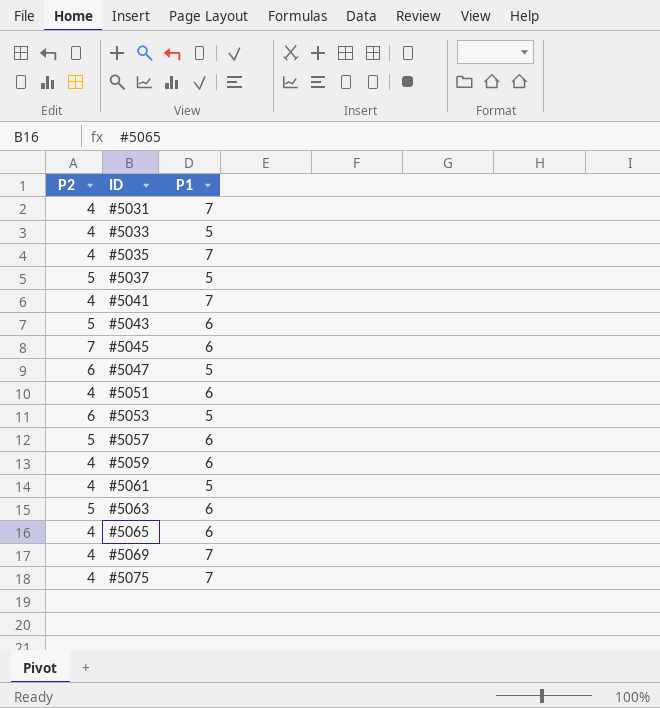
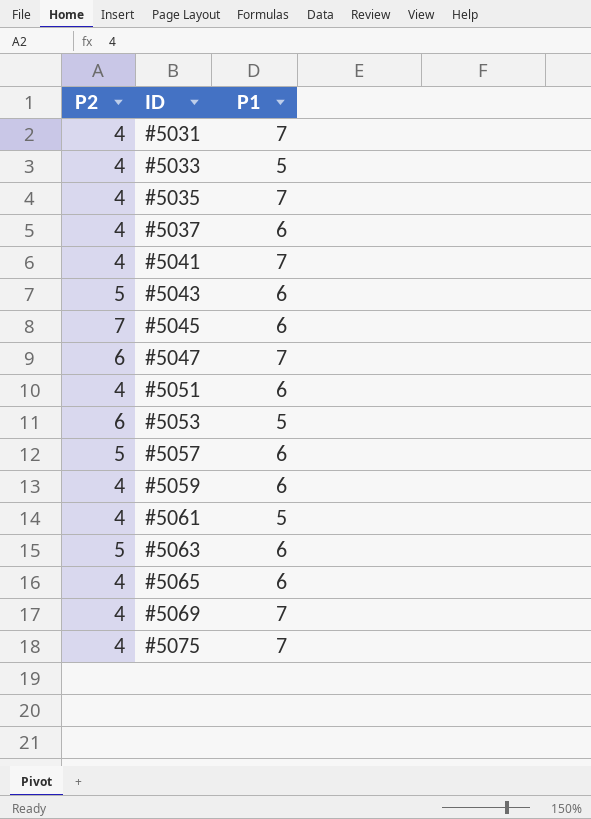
#5037 | P2: 5 -> 4
#5037 | P1: 5 -> 6
#5047 | P1: 5 -> 7

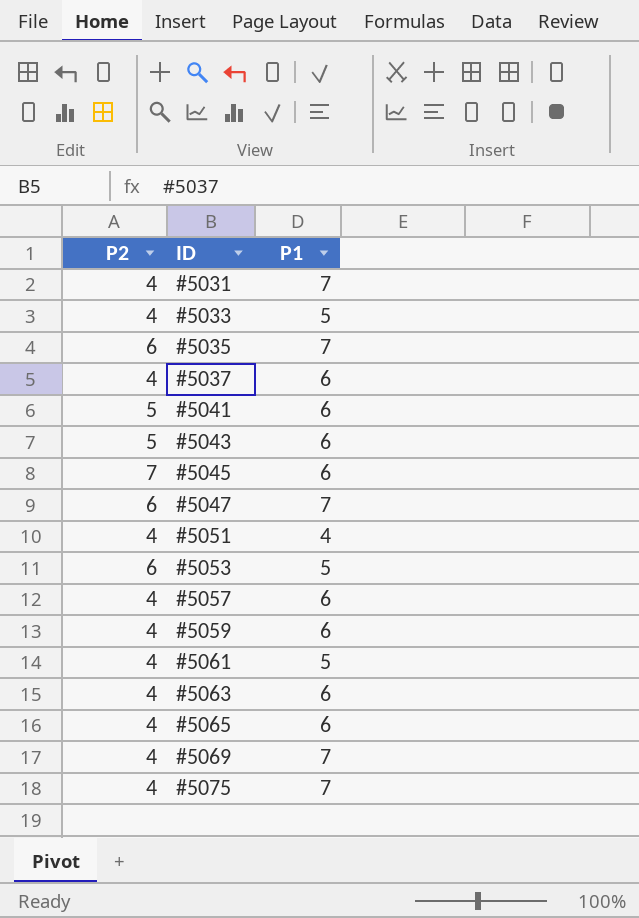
#5035 | P2: 4 -> 6
#5041 | P2: 4 -> 5
#5041 | P1: 7 -> 6
#5051 | P1: 6 -> 4
#5057 | P2: 5 -> 4
#5063 | P2: 5 -> 4

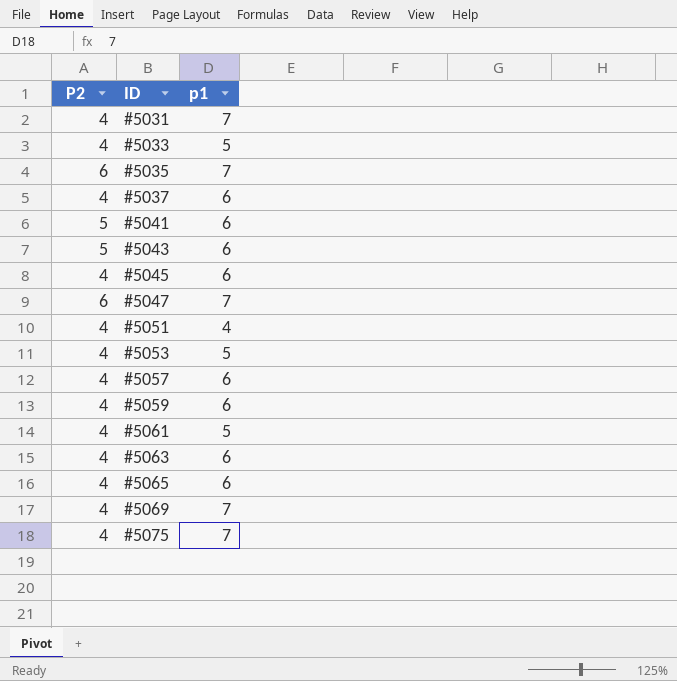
column name: P1 -> p1
#5045 | P2: 7 -> 4
#5053 | P2: 6 -> 4

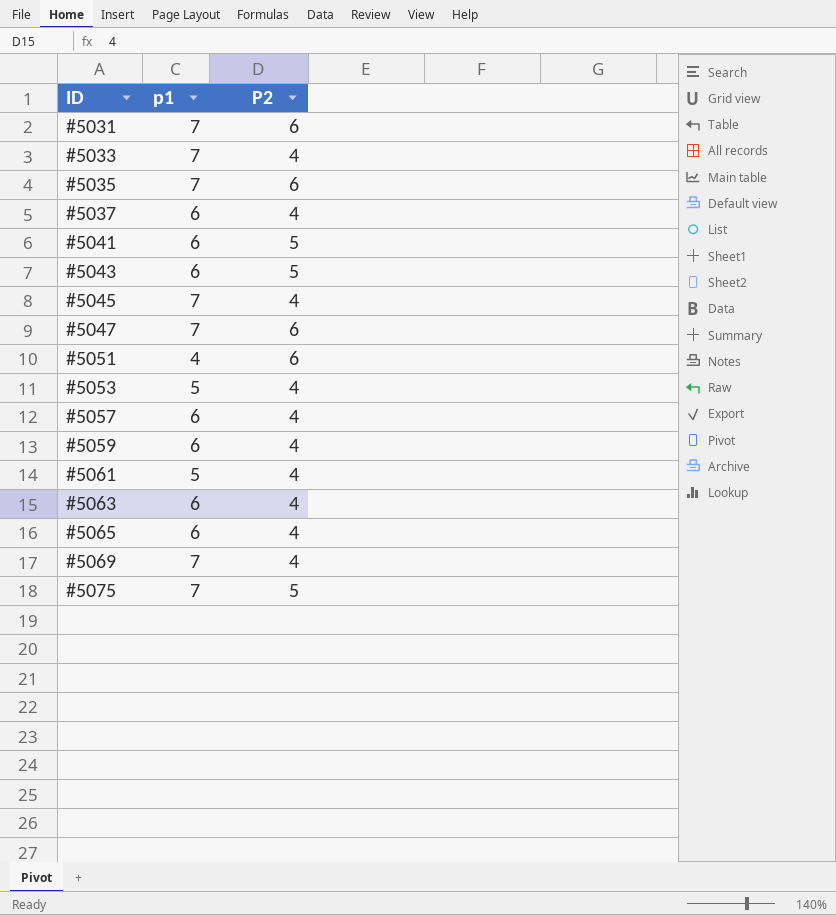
column P2 | position: 1 -> 3
#5031 | P2: 4 -> 6
#5033 | p1: 5 -> 7
#5045 | p1: 6 -> 7
#5051 | P2: 4 -> 6
#5075 | P2: 4 -> 5

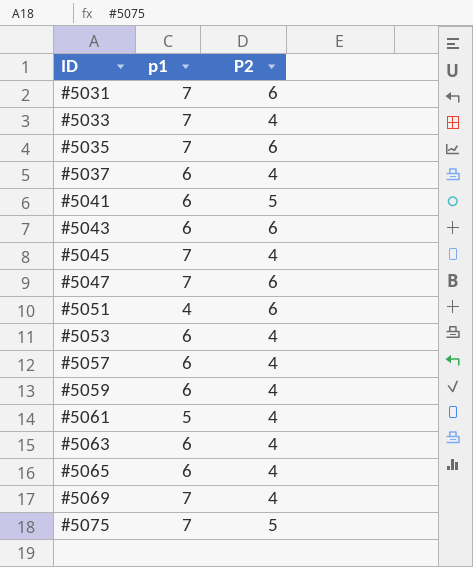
#5043 | P2: 5 -> 6
#5053 | p1: 5 -> 6

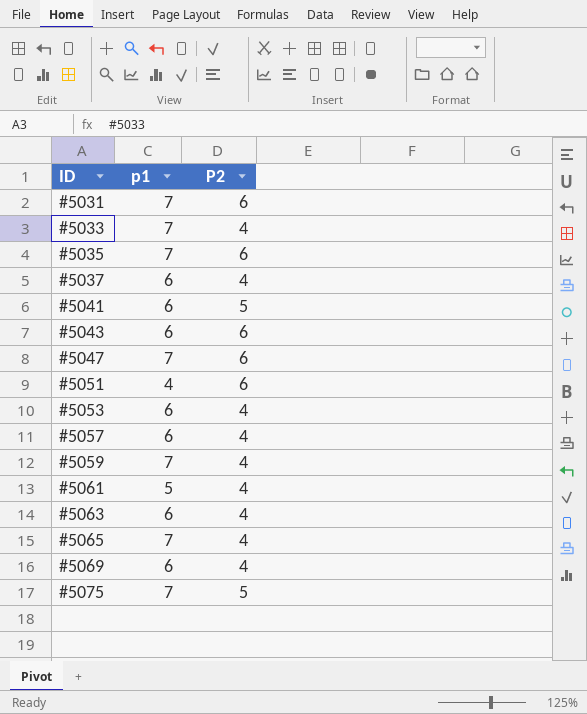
row #5045: 7 | 4 -> none
#5059 | p1: 6 -> 7
#5065 | p1: 6 -> 7
#5069 | p1: 7 -> 6

